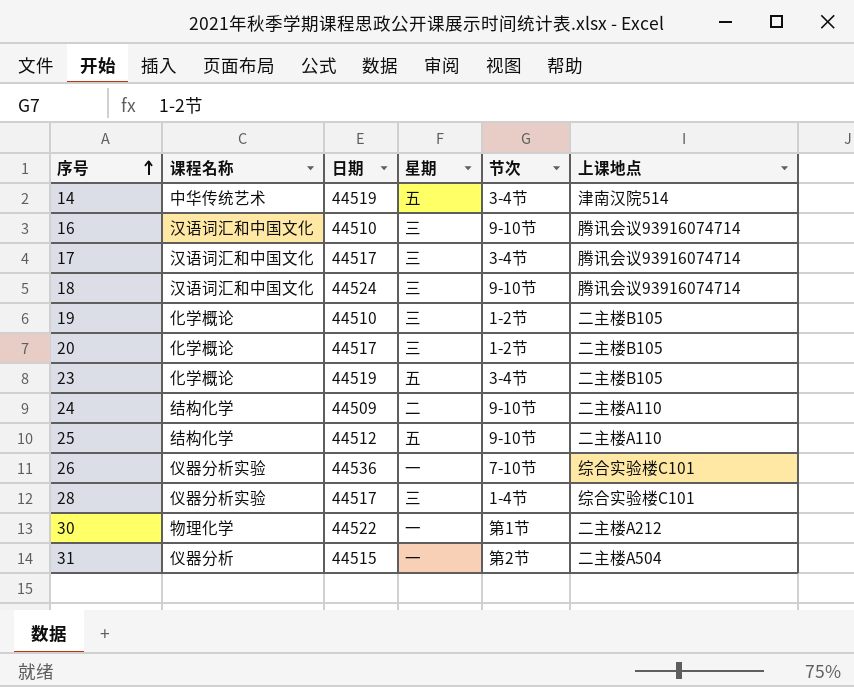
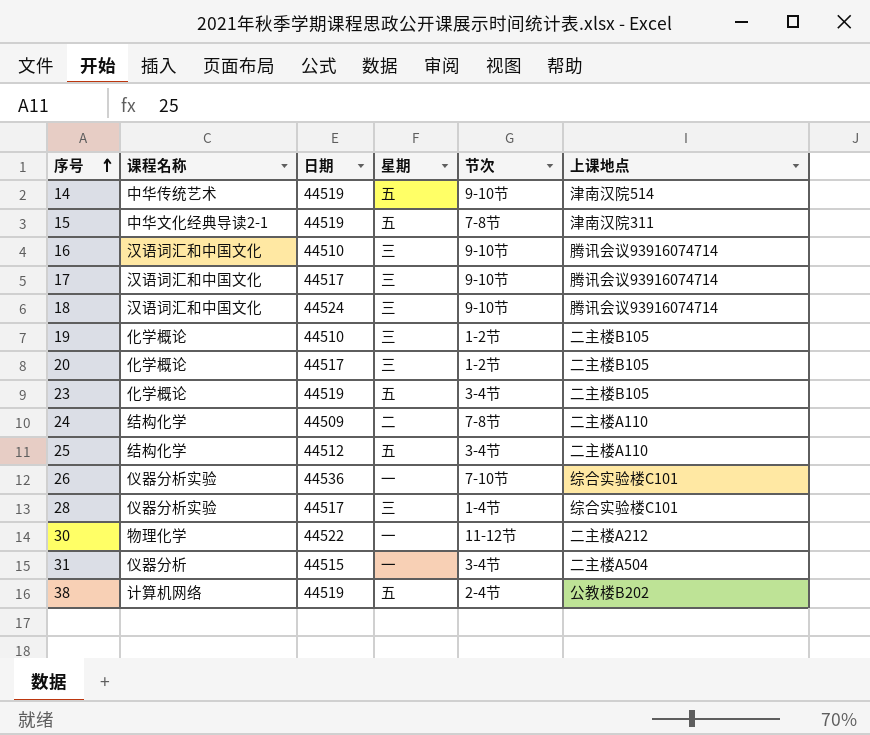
14 | 节次: 3-4节 -> 9-10节
row 15: none -> 中华文化经典导读2-1 | 44519 | 五 | 7-8节 | 津南汉院311
17 | 节次: 3-4节 -> 9-10节
24 | 节次: 9-10节 -> 7-8节
25 | 节次: 9-10节 -> 3-4节
30 | 节次: 第1节 -> 11-12节
31 | 节次: 第2节 -> 3-4节
row 38: none -> 计算机网络 | 44519 | 五 | 2-4节 | 公教楼B202

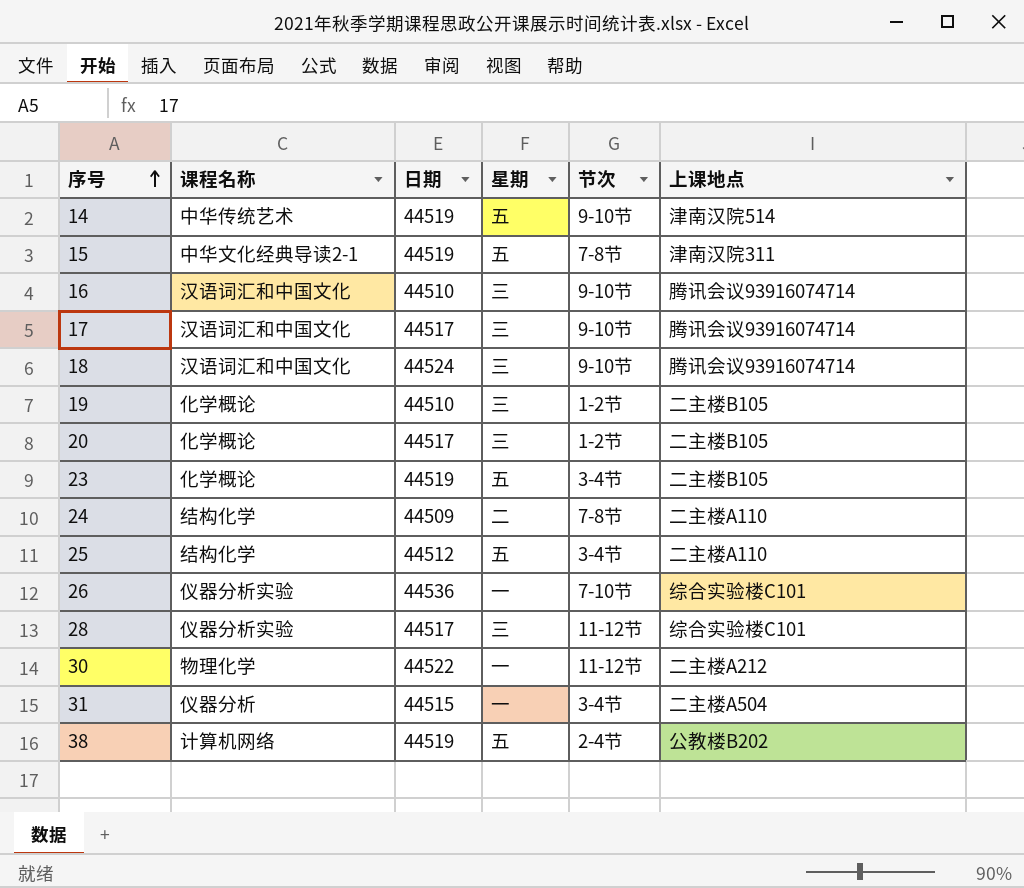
28 | 节次: 1-4节 -> 11-12节

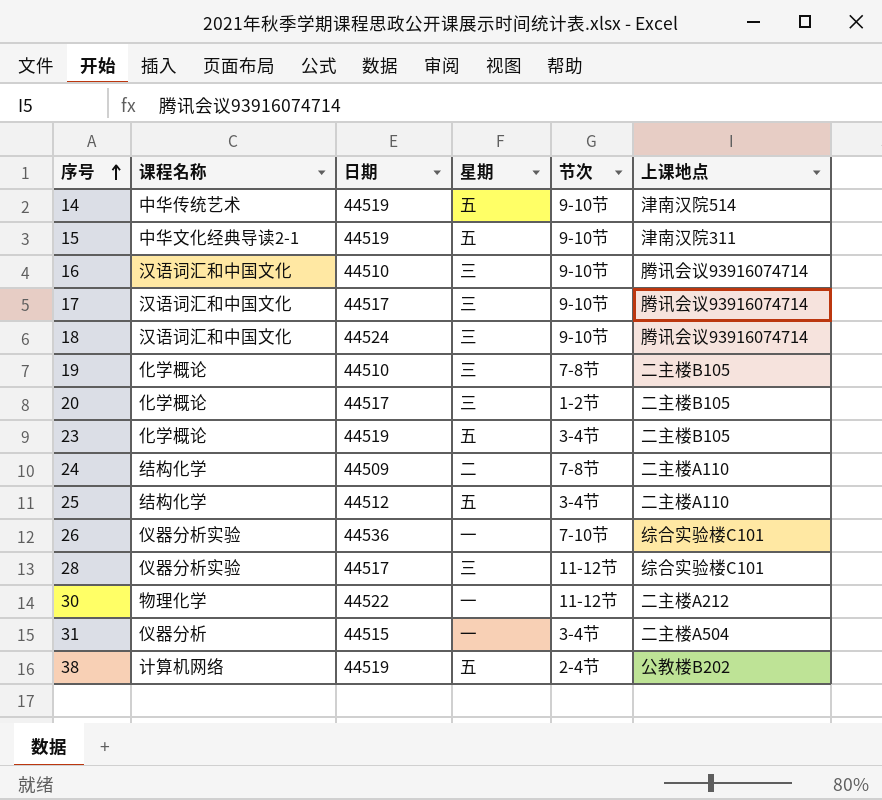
15 | 节次: 7-8节 -> 9-10节
19 | 节次: 1-2节 -> 7-8节

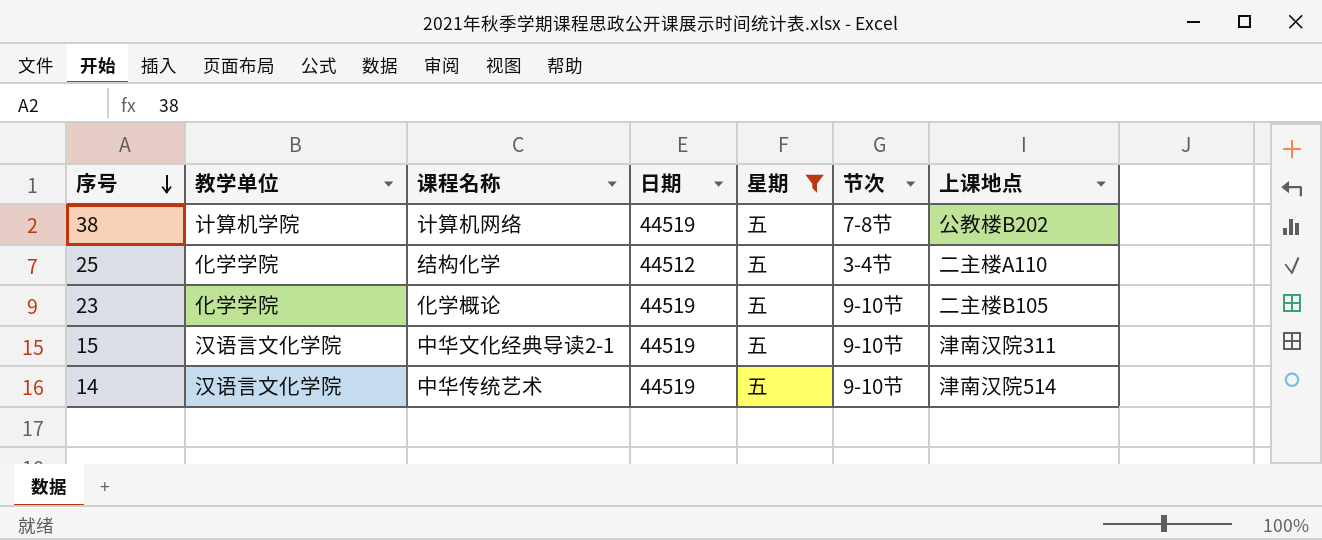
filter: none -> 星期 = 五
row order: 序号 ascending -> 序号 descending
column 教学单位 | position: none -> 2
38 | 节次: 2-4节 -> 7-8节
23 | 节次: 3-4节 -> 9-10节

